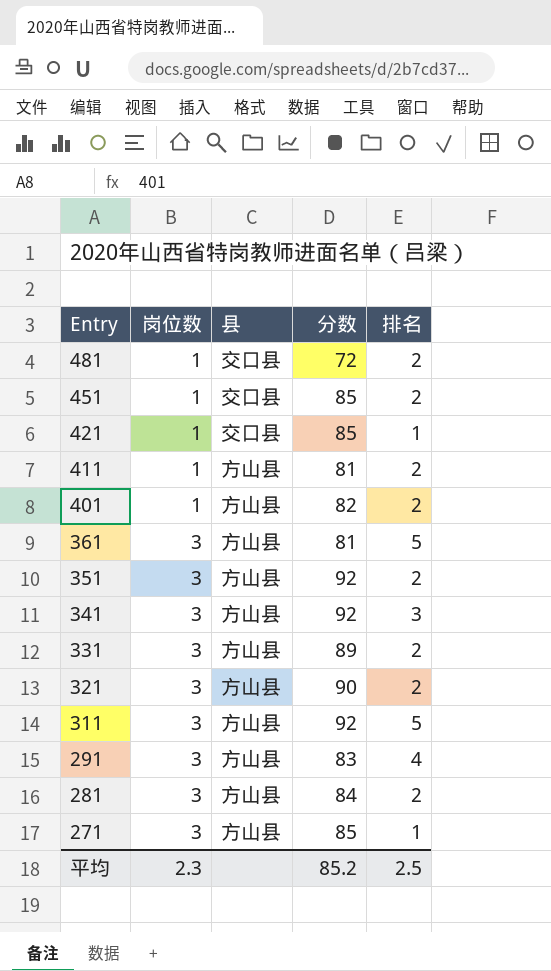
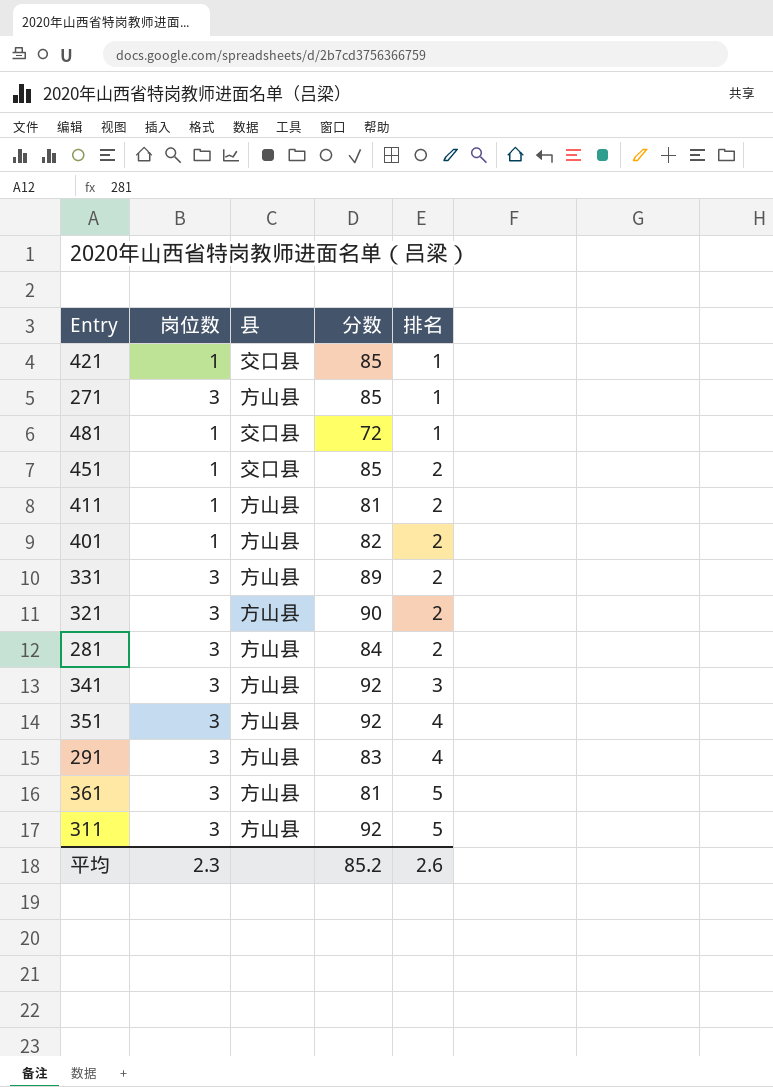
row order: Entry descending -> 排名 ascending
481 | 排名: 2 -> 1
351 | 排名: 2 -> 4
平均 | 排名: 2.5 -> 2.6

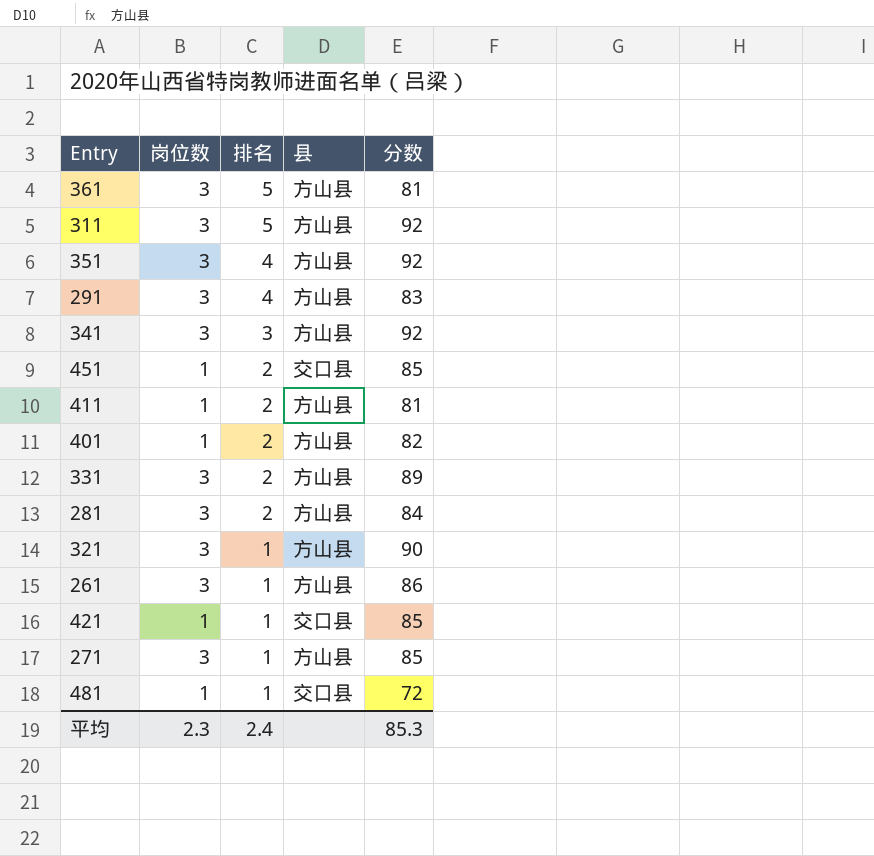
row order: 排名 ascending -> 排名 descending
column 排名 | position: 5 -> 3
321 | 排名: 2 -> 1
row 261: none -> 3 | 1 | 方山县 | 86
平均 | 排名: 2.6 -> 2.4
平均 | 分数: 85.2 -> 85.3

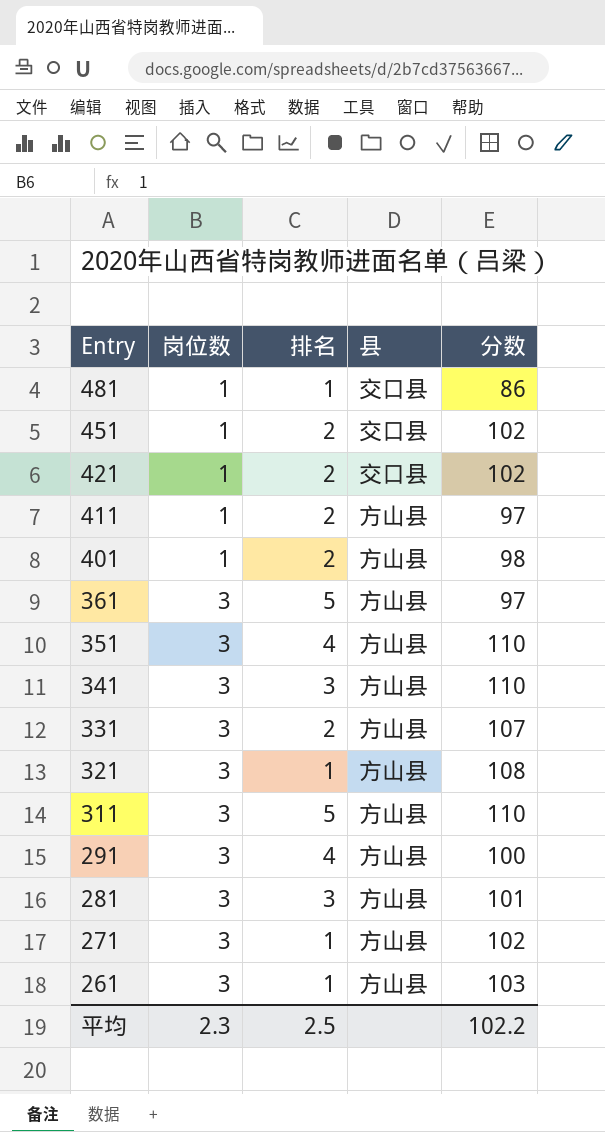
row order: 排名 descending -> Entry descending
481 | 分数: 72 -> 86
451 | 分数: 85 -> 102
421 | 排名: 1 -> 2
421 | 分数: 85 -> 102
411 | 分数: 81 -> 97
401 | 分数: 82 -> 98
361 | 分数: 81 -> 97
351 | 分数: 92 -> 110
341 | 分数: 92 -> 110
331 | 分数: 89 -> 107
321 | 分数: 90 -> 108
311 | 分数: 92 -> 110
291 | 分数: 83 -> 100
281 | 排名: 2 -> 3
281 | 分数: 84 -> 101
271 | 分数: 85 -> 102
261 | 分数: 86 -> 103
平均 | 排名: 2.4 -> 2.5
平均 | 分数: 85.3 -> 102.2

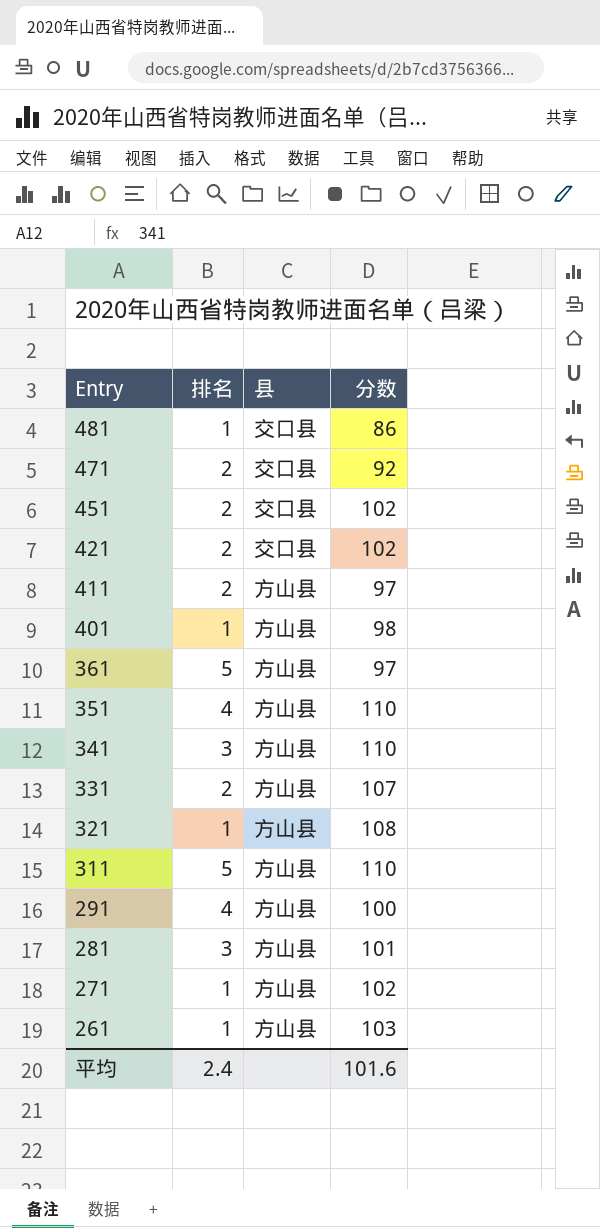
column 岗位数 | position: 2 -> none
row 471: none -> 2 | 交口县 | 92
401 | 排名: 2 -> 1
平均 | 排名: 2.5 -> 2.4
平均 | 分数: 102.2 -> 101.6

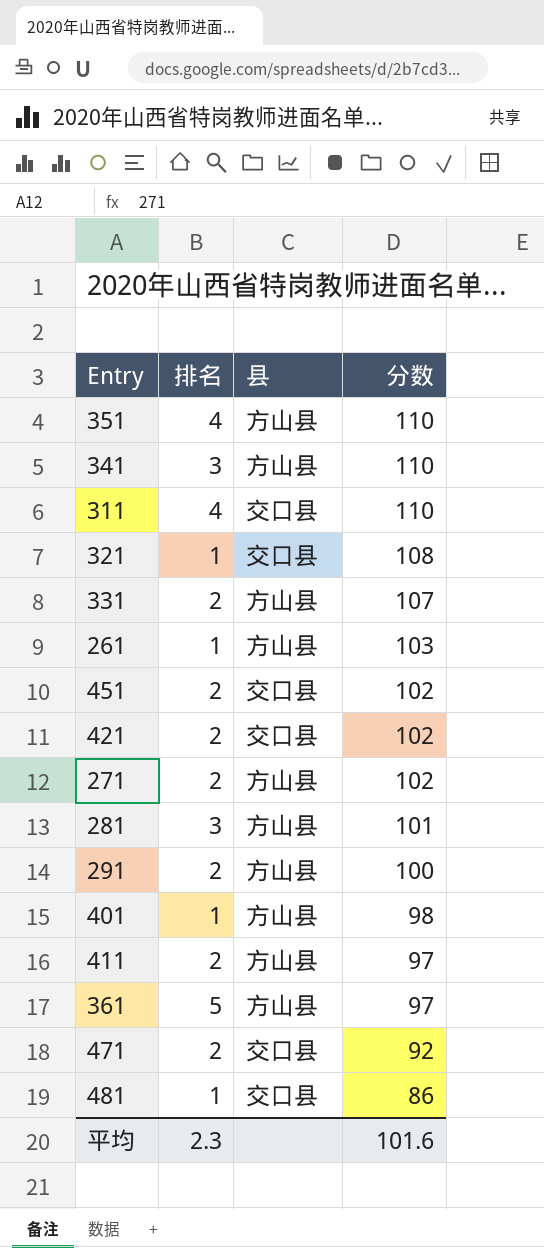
row order: Entry descending -> 分数 descending
311 | 排名: 5 -> 4
311 | 县: 方山县 -> 交口县
321 | 县: 方山县 -> 交口县
271 | 排名: 1 -> 2
291 | 排名: 4 -> 2
平均 | 排名: 2.4 -> 2.3

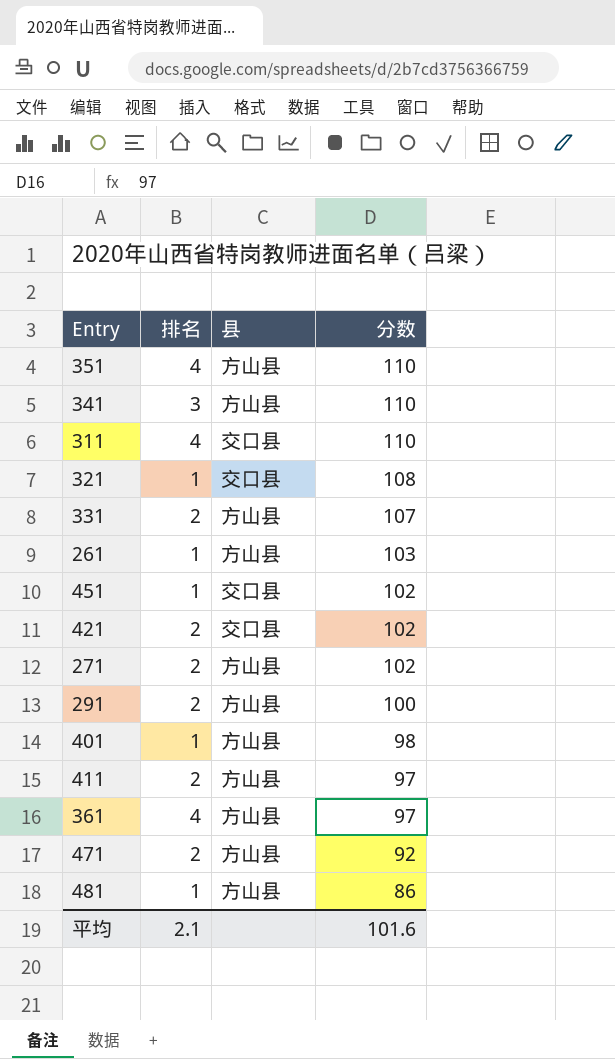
row 281: 3 | 方山县 | 101 -> none
451 | 排名: 2 -> 1
361 | 排名: 5 -> 4
471 | 县: 交口县 -> 方山县
481 | 县: 交口县 -> 方山县
平均 | 排名: 2.3 -> 2.1

